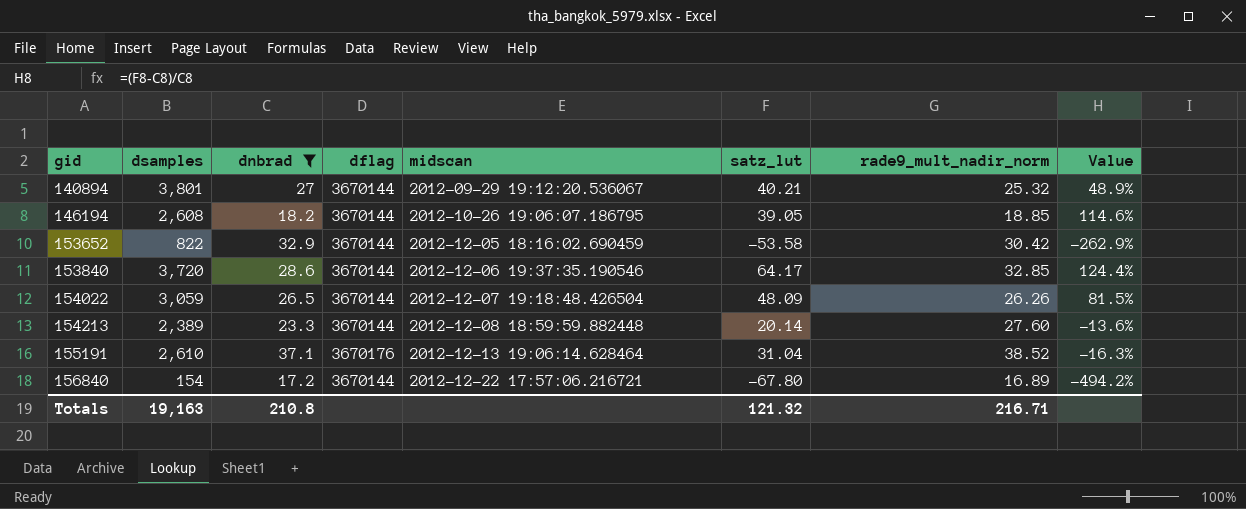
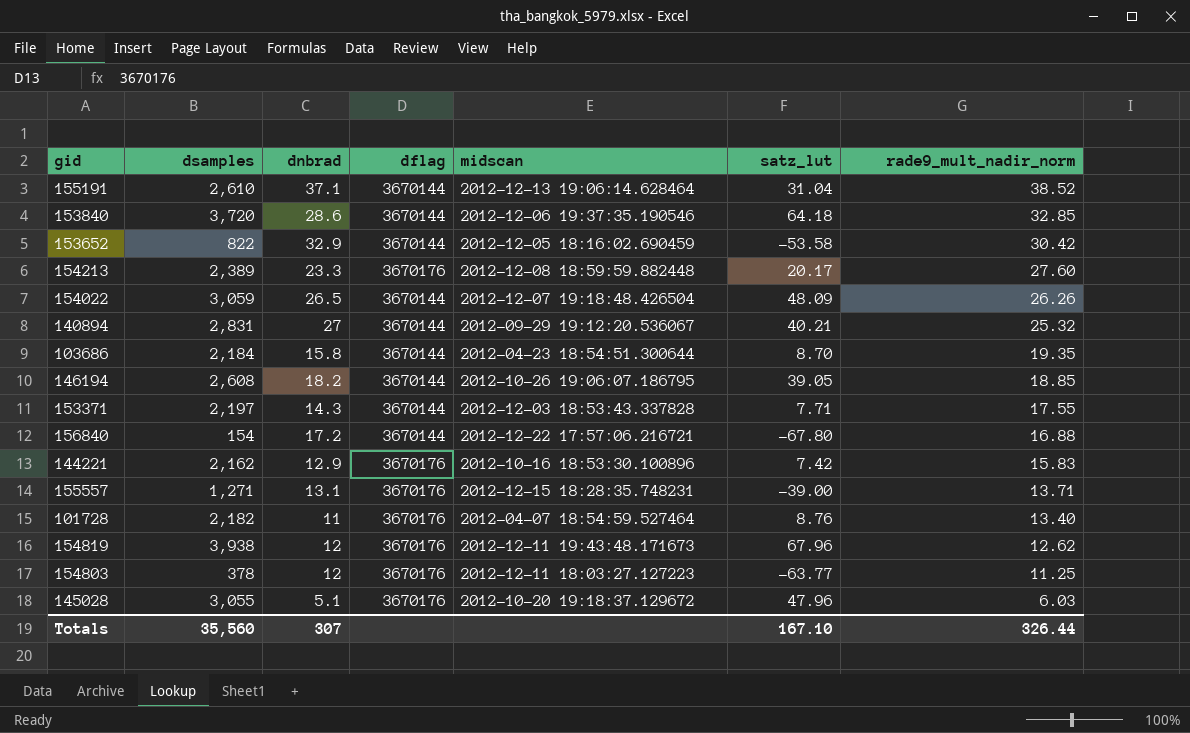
filter: dnbrad >= 17.2 -> none
row order: gid ascending -> rade9_mult_nadir_norm descending
column Value | formula: ([satz_lut] - [dnbrad]) / [dnbrad] -> none
155191 | dflag: 3670176 -> 3670144
153840 | satz_lut: 64.17 -> 64.18
154213 | dflag: 3670144 -> 3670176
154213 | satz_lut: 20.14 -> 20.17
140894 | dsamples: 3,801 -> 2,831
156840 | rade9_mult_nadir_norm: 16.89 -> 16.88
Totals | dsamples: 19,163 -> 35,560
Totals | dnbrad: 210.8 -> 307
Totals | satz_lut: 121.32 -> 167.10
Totals | rade9_mult_nadir_norm: 216.71 -> 326.44

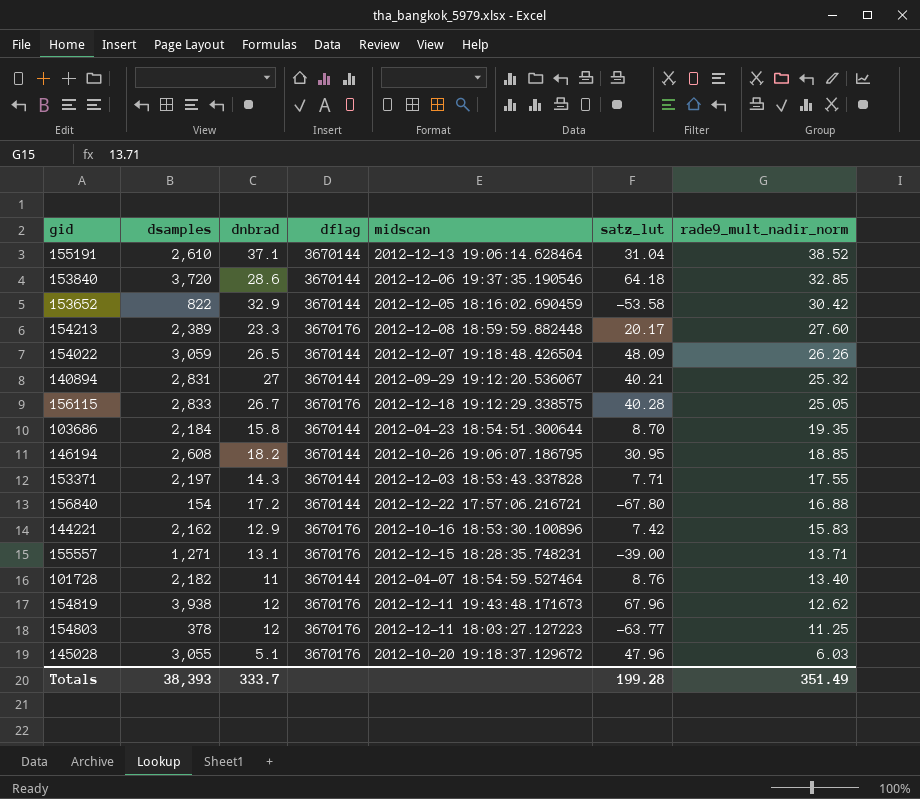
row 156115: none -> 2,833 | 26.7 | 3670176 | 2012-12-18 19:12:29.338575 | 40.28 | 25.05
146194 | satz_lut: 39.05 -> 30.95
101728 | dflag: 3670176 -> 3670144
Totals | dsamples: 35,560 -> 38,393
Totals | dnbrad: 307 -> 333.7
Totals | satz_lut: 167.10 -> 199.28
Totals | rade9_mult_nadir_norm: 326.44 -> 351.49

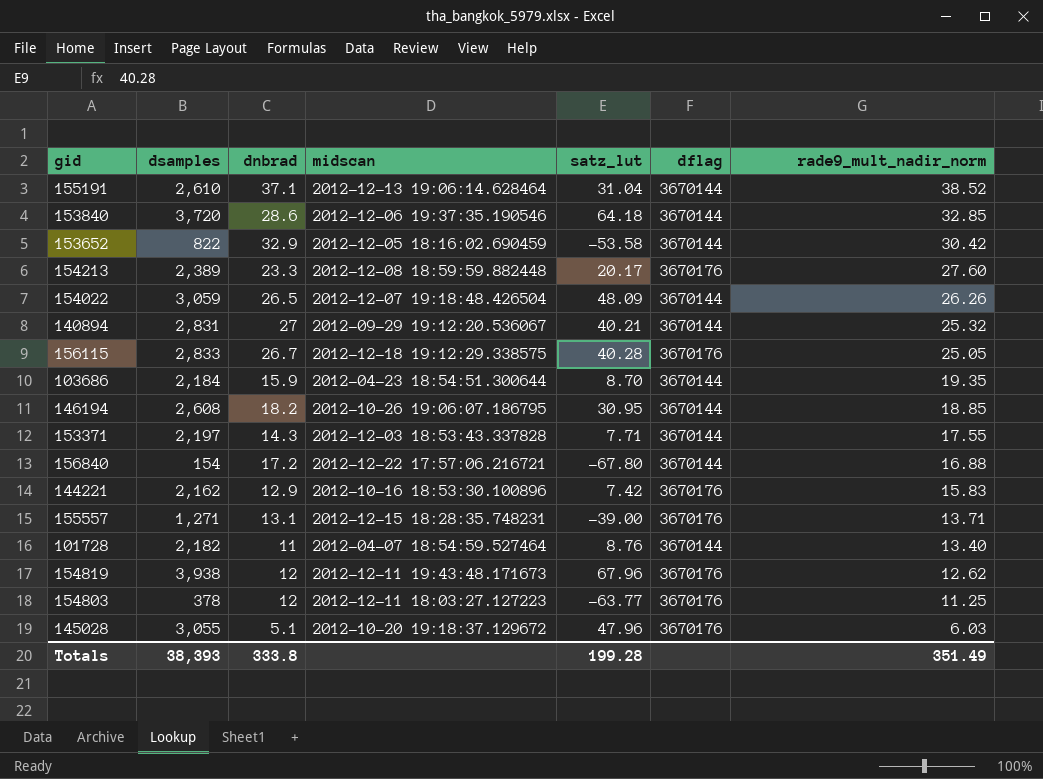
column dflag | position: 4 -> 6
103686 | dnbrad: 15.8 -> 15.9
Totals | dnbrad: 333.7 -> 333.8

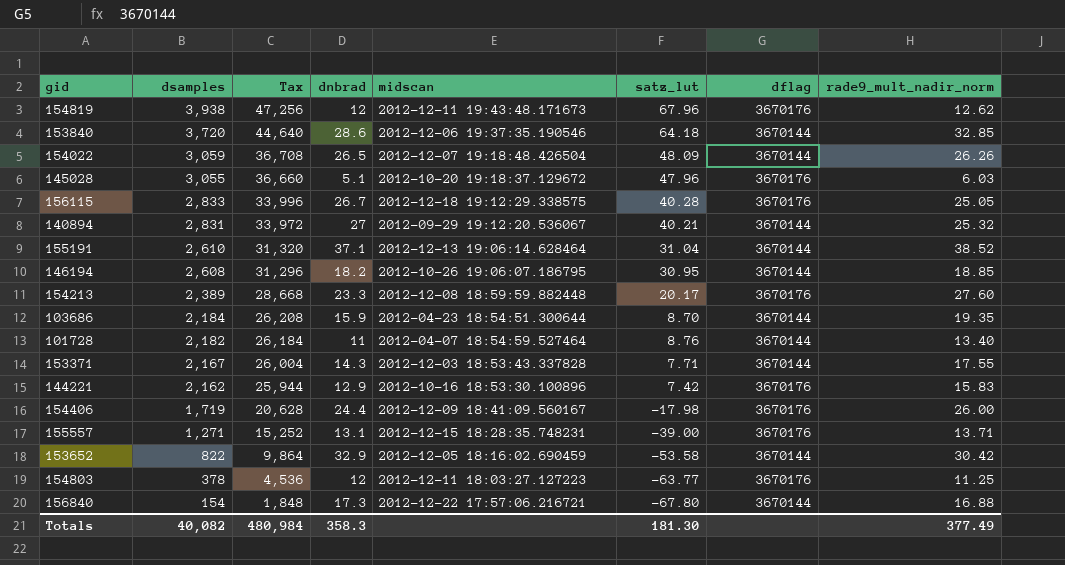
row order: rade9_mult_nadir_norm descending -> dsamples descending
column Tax | formula: none -> [dsamples] * 12
153371 | dsamples: 2,197 -> 2,167
row 154406: none -> 1,719 | 20,628 | 24.4 | 2012-12-09 18:41:09.560167 | -17.98 | 3670176 | 26.00
156840 | dnbrad: 17.2 -> 17.3
Totals | dsamples: 38,393 -> 40,082
Totals | dnbrad: 333.8 -> 358.3
Totals | satz_lut: 199.28 -> 181.30
Totals | rade9_mult_nadir_norm: 351.49 -> 377.49

